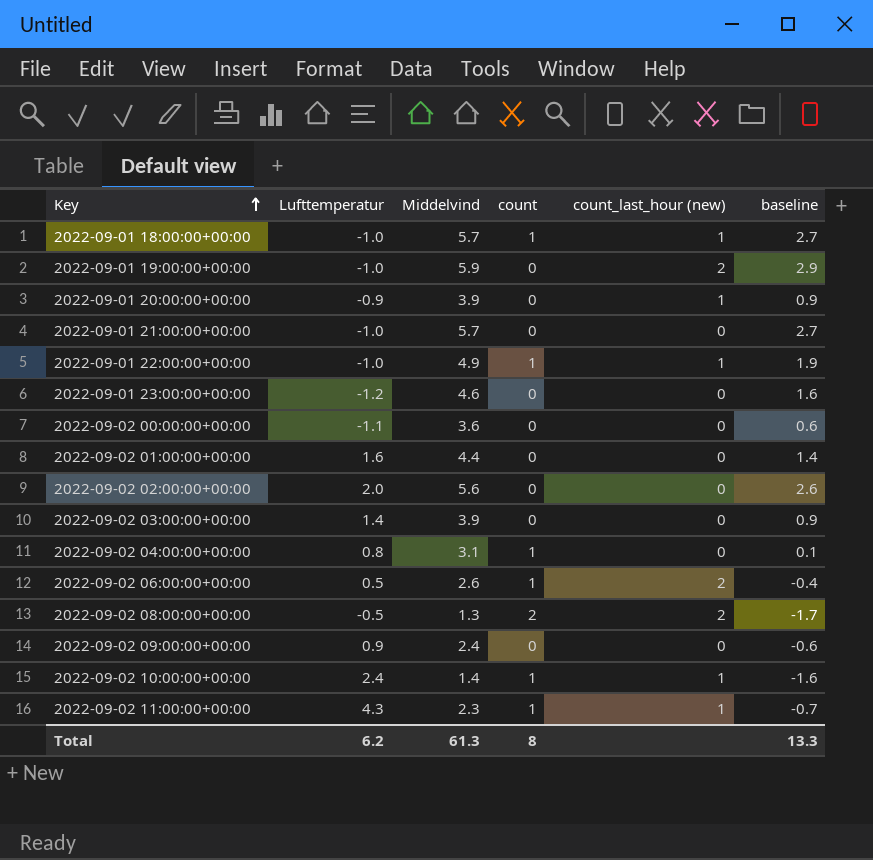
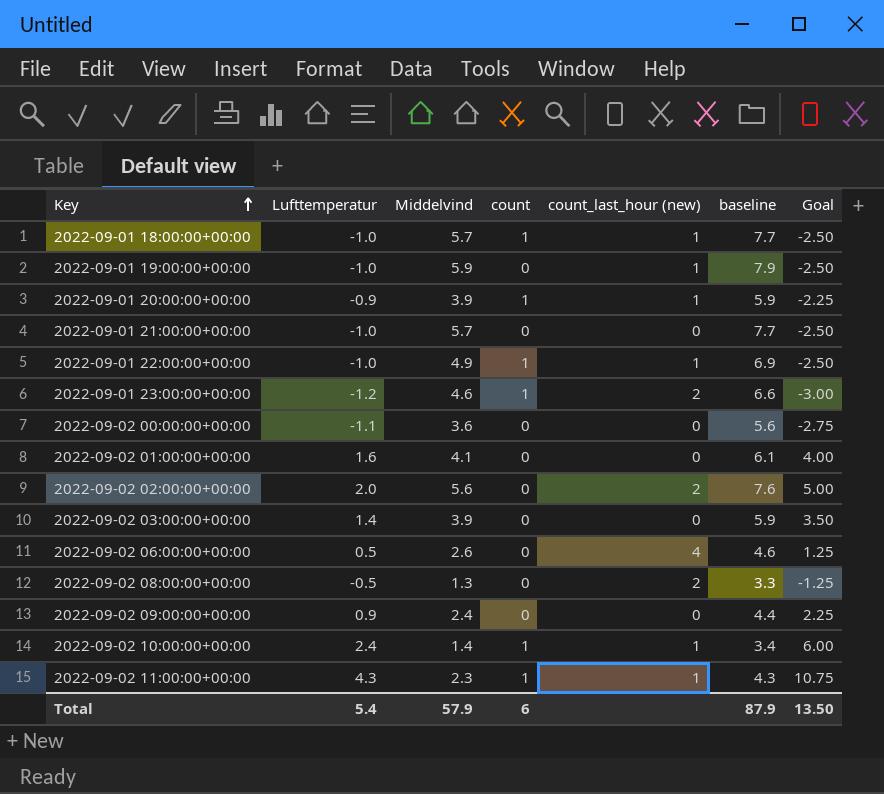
column baseline | formula: [Middelvind] - 3 -> [Middelvind] + 2
column Goal | formula: none -> [Lufttemperatur] * 2.5
row 2022-09-02 04:00:00+00:00: 0.8 | 3.1 | 1 | 0 | 0.1 -> none
2022-09-01 19:00:00+00:00 | count_last_hour (new): 2 -> 1
2022-09-01 20:00:00+00:00 | count: 0 -> 1
2022-09-01 23:00:00+00:00 | count: 0 -> 1
2022-09-01 23:00:00+00:00 | count_last_hour (new): 0 -> 2
2022-09-02 01:00:00+00:00 | Middelvind: 4.4 -> 4.1
2022-09-02 02:00:00+00:00 | count_last_hour (new): 0 -> 2
2022-09-02 06:00:00+00:00 | count: 1 -> 0
2022-09-02 06:00:00+00:00 | count_last_hour (new): 2 -> 4
2022-09-02 08:00:00+00:00 | count: 2 -> 0
Total | Lufttemperatur: 6.2 -> 5.4
Total | Middelvind: 61.3 -> 57.9
Total | count: 8 -> 6
Total | baseline: 13.3 -> 87.9

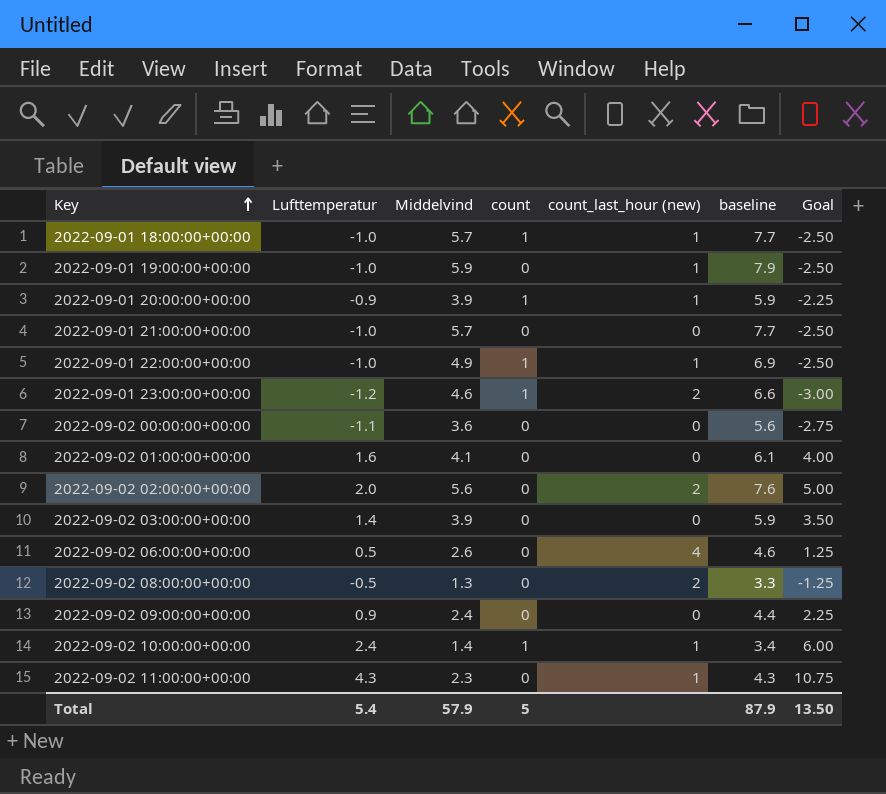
2022-09-02 11:00:00+00:00 | count: 1 -> 0
Total | count: 6 -> 5

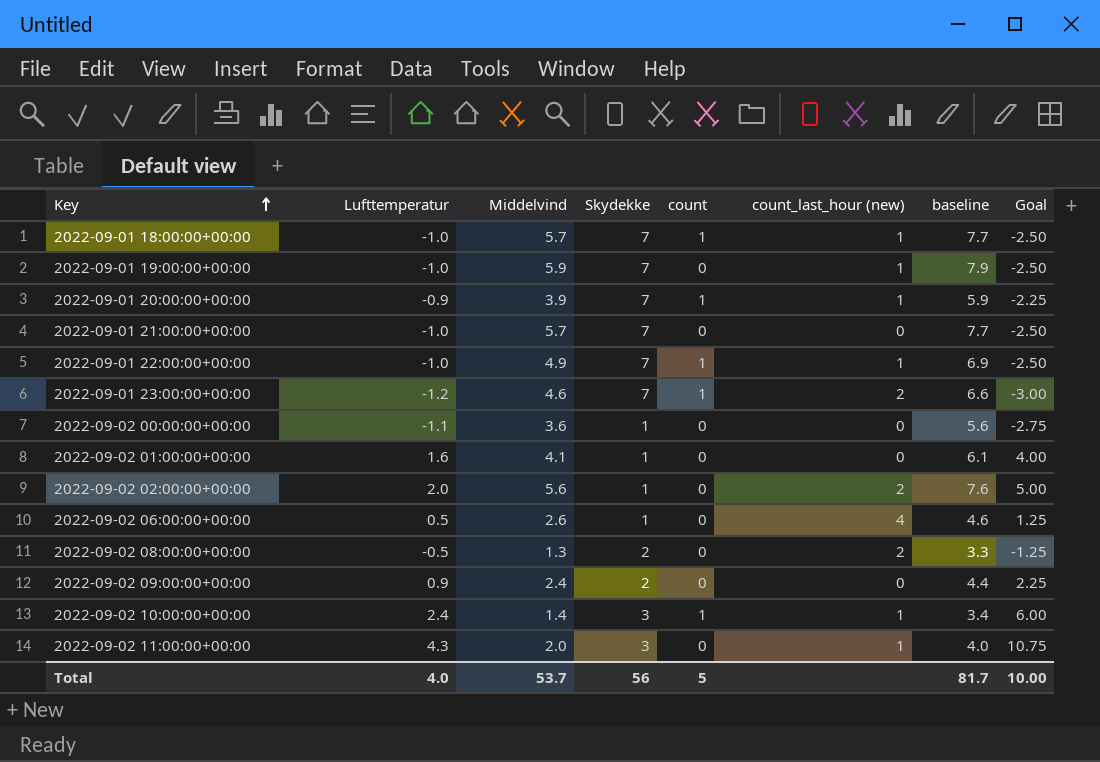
column Skydekke | position: none -> 4
row 2022-09-02 03:00:00+00:00: 1.4 | 3.9 | 0 | 0 | 5.9 | 3.50 -> none
2022-09-02 11:00:00+00:00 | Middelvind: 2.3 -> 2.0
2022-09-02 11:00:00+00:00 | baseline: 4.3 -> 4.0
Total | Lufttemperatur: 5.4 -> 4.0
Total | Middelvind: 57.9 -> 53.7
Total | baseline: 87.9 -> 81.7
Total | Goal: 13.50 -> 10.00

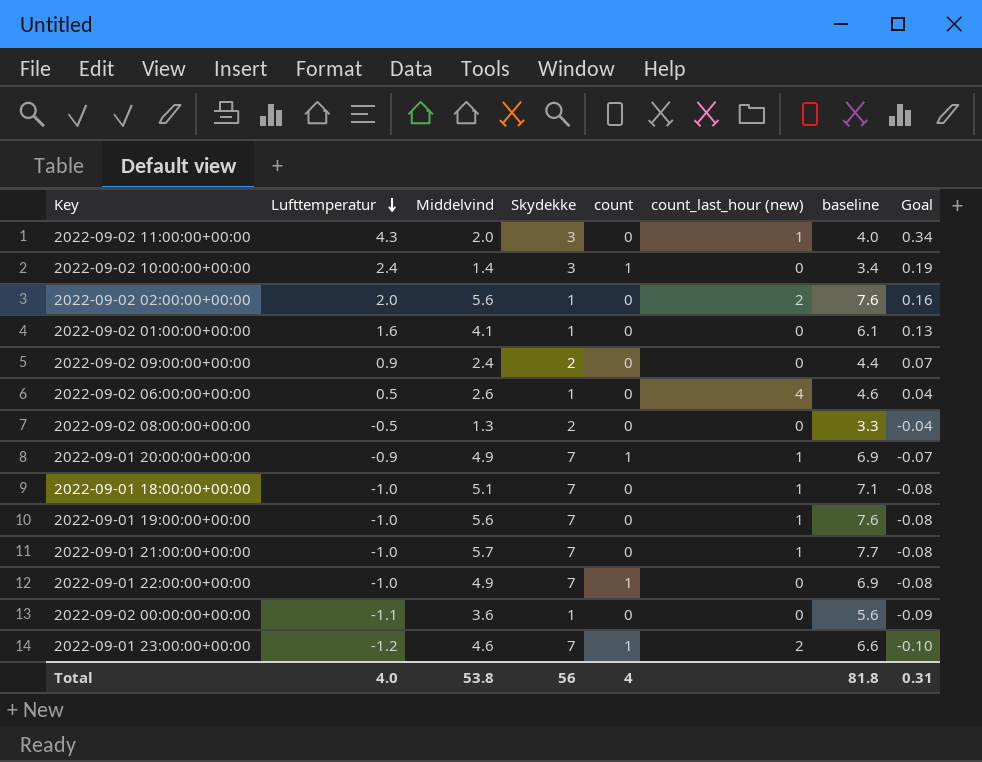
row order: Key ascending -> Lufttemperatur descending
column Goal | formula: [Lufttemperatur] * 2.5 -> [Lufttemperatur] * 0.08
2022-09-02 10:00:00+00:00 | count_last_hour (new): 1 -> 0
2022-09-02 08:00:00+00:00 | count_last_hour (new): 2 -> 0
2022-09-01 20:00:00+00:00 | Middelvind: 3.9 -> 4.9
2022-09-01 20:00:00+00:00 | baseline: 5.9 -> 6.9
2022-09-01 18:00:00+00:00 | Middelvind: 5.7 -> 5.1
2022-09-01 18:00:00+00:00 | count: 1 -> 0
2022-09-01 18:00:00+00:00 | baseline: 7.7 -> 7.1
2022-09-01 19:00:00+00:00 | Middelvind: 5.9 -> 5.6
2022-09-01 19:00:00+00:00 | baseline: 7.9 -> 7.6
2022-09-01 21:00:00+00:00 | count_last_hour (new): 0 -> 1
2022-09-01 22:00:00+00:00 | count_last_hour (new): 1 -> 0
Total | Middelvind: 53.7 -> 53.8
Total | count: 5 -> 4
Total | baseline: 81.7 -> 81.8
Total | Goal: 10.00 -> 0.31

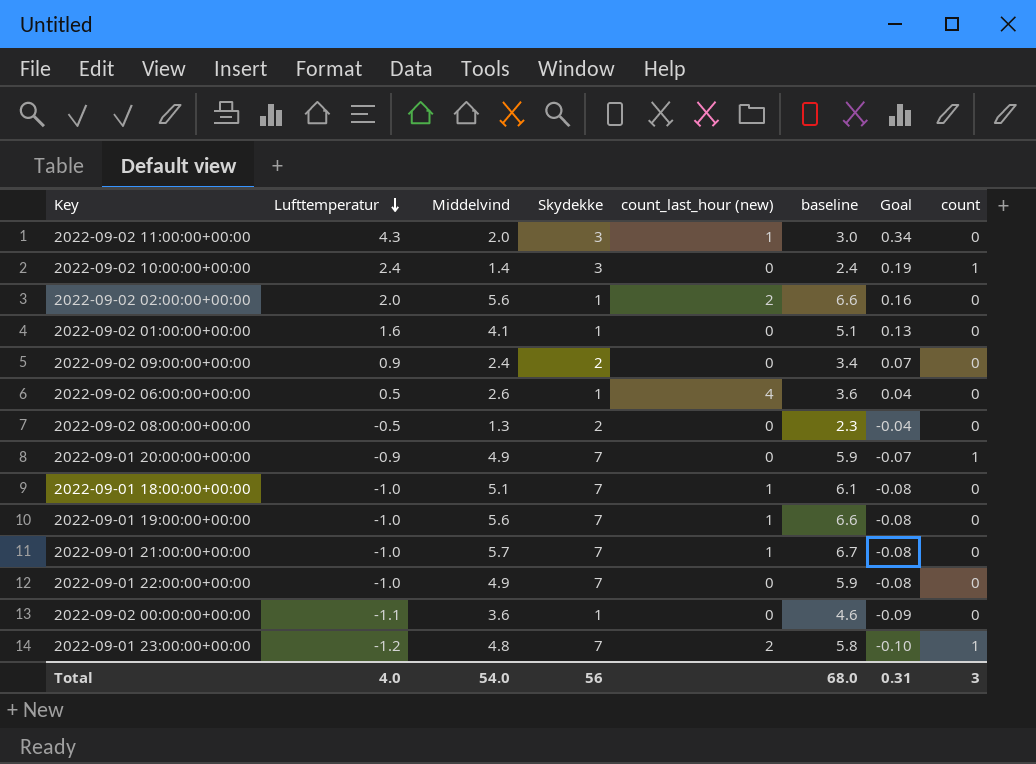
column baseline | formula: [Middelvind] + 2 -> [Middelvind] + 1
column count | position: 5 -> 8
2022-09-01 20:00:00+00:00 | count_last_hour (new): 1 -> 0
2022-09-01 22:00:00+00:00 | count: 1 -> 0
2022-09-01 23:00:00+00:00 | Middelvind: 4.6 -> 4.8
Total | Middelvind: 53.8 -> 54.0
Total | baseline: 81.8 -> 68.0
Total | count: 4 -> 3

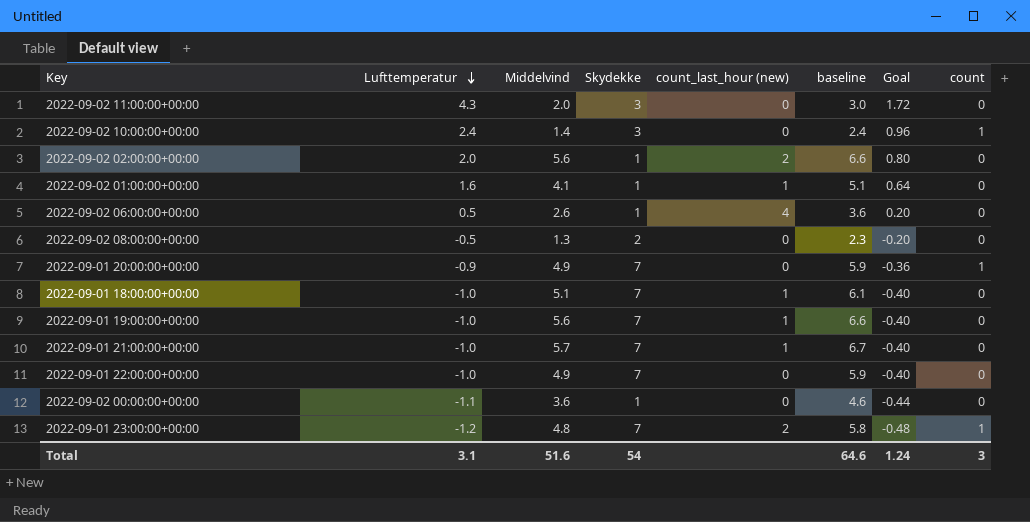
column Goal | formula: [Lufttemperatur] * 0.08 -> [Lufttemperatur] * 0.4
row 2022-09-02 09:00:00+00:00: 0.9 | 2.4 | 2 | 0 | 3.4 | 0.07 | 0 -> none
2022-09-02 11:00:00+00:00 | count_last_hour (new): 1 -> 0
2022-09-02 01:00:00+00:00 | count_last_hour (new): 0 -> 1
Total | Lufttemperatur: 4.0 -> 3.1
Total | Middelvind: 54.0 -> 51.6
Total | Skydekke: 56 -> 54
Total | baseline: 68.0 -> 64.6
Total | Goal: 0.31 -> 1.24

